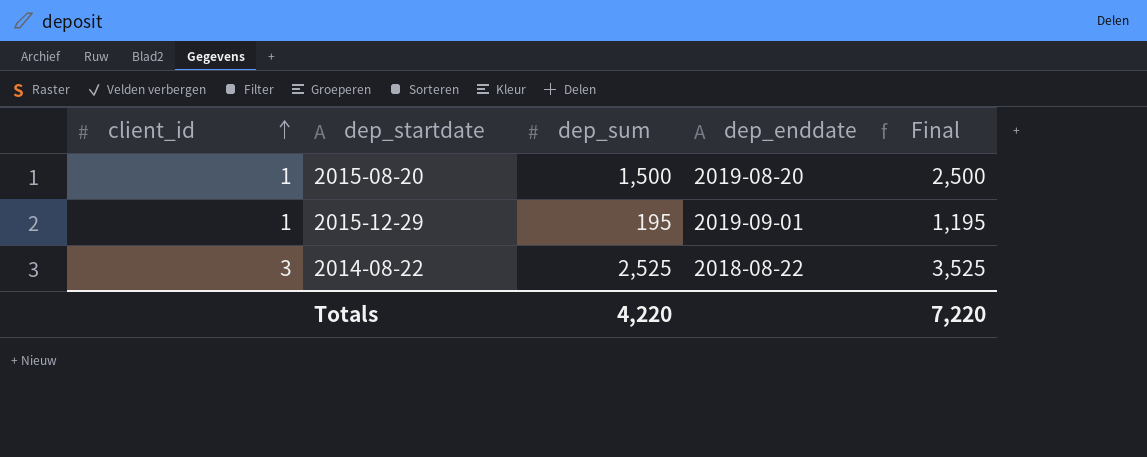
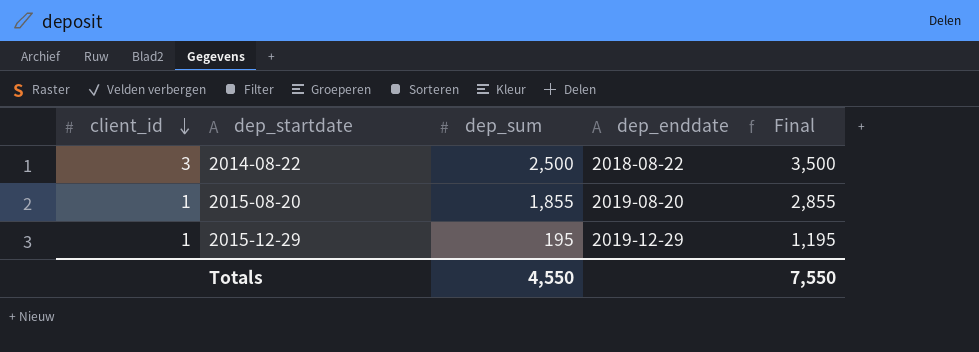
row order: client_id ascending -> client_id descending
2014-08-22 | dep_sum: 2,525 -> 2,500
2014-08-22 | Final: 3,525 -> 3,500
2015-08-20 | dep_sum: 1,500 -> 1,855
2015-08-20 | Final: 2,500 -> 2,855
2015-12-29 | dep_enddate: 2019-09-01 -> 2019-12-29
Totals | dep_sum: 4,220 -> 4,550
Totals | Final: 7,220 -> 7,550

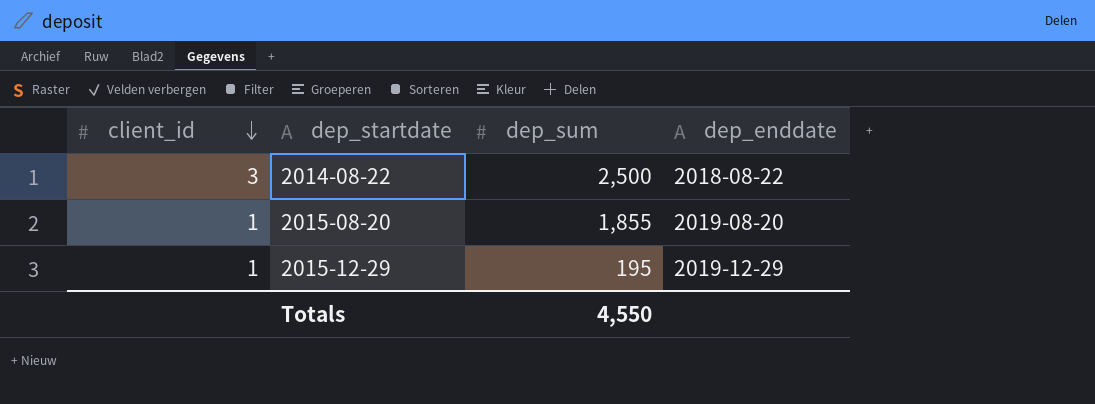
column Final | formula: [dep_sum] + 1000 -> none

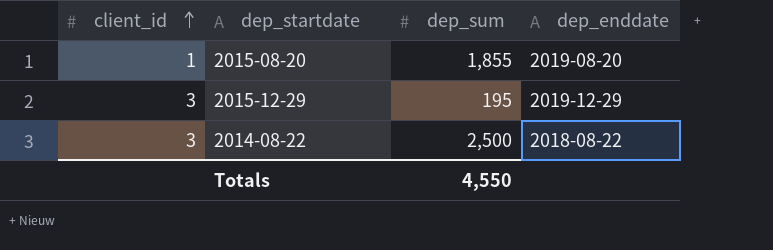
row order: client_id descending -> client_id ascending
2015-12-29 | client_id: 1 -> 3

